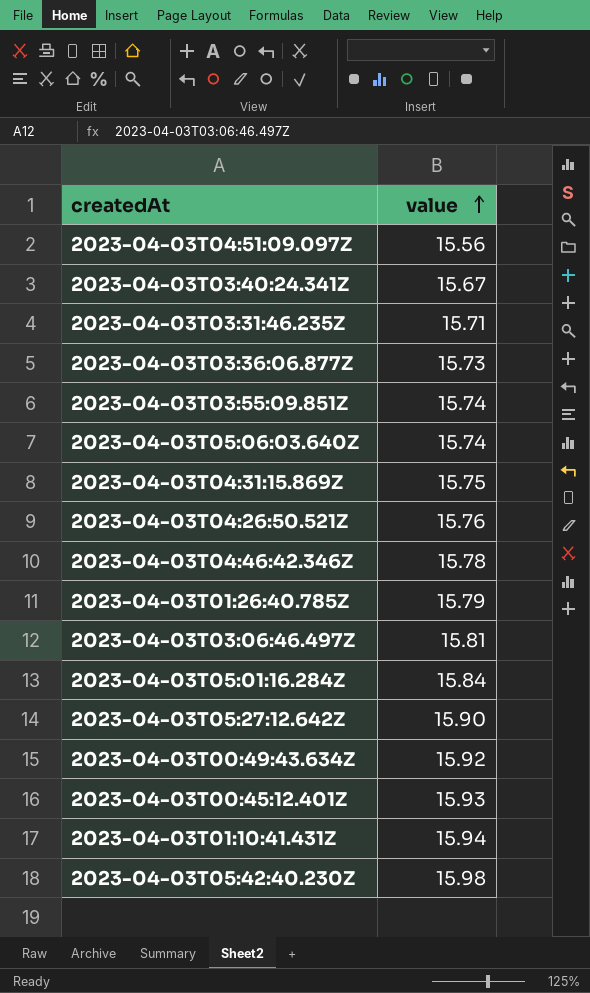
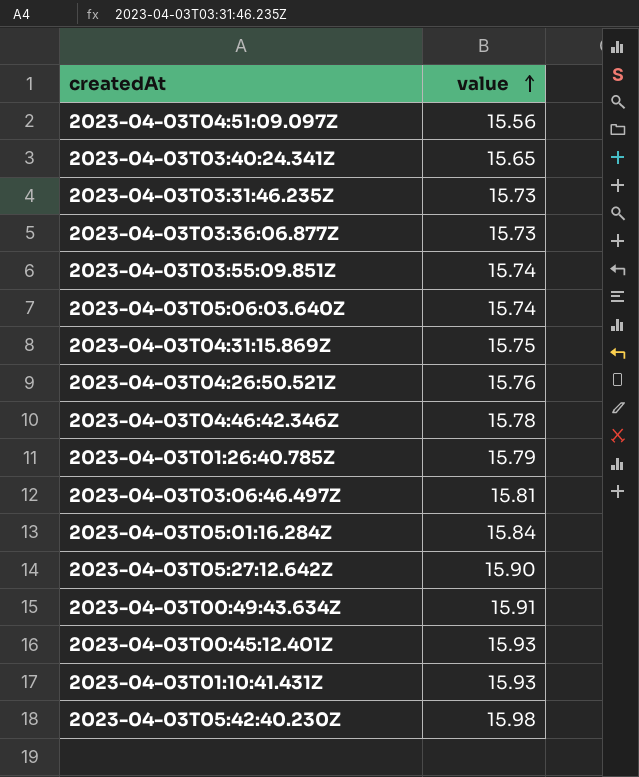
2023-04-03T03:40:24.341Z | value: 15.67 -> 15.65
2023-04-03T03:31:46.235Z | value: 15.71 -> 15.73
2023-04-03T00:49:43.634Z | value: 15.92 -> 15.91
2023-04-03T01:10:41.431Z | value: 15.94 -> 15.93

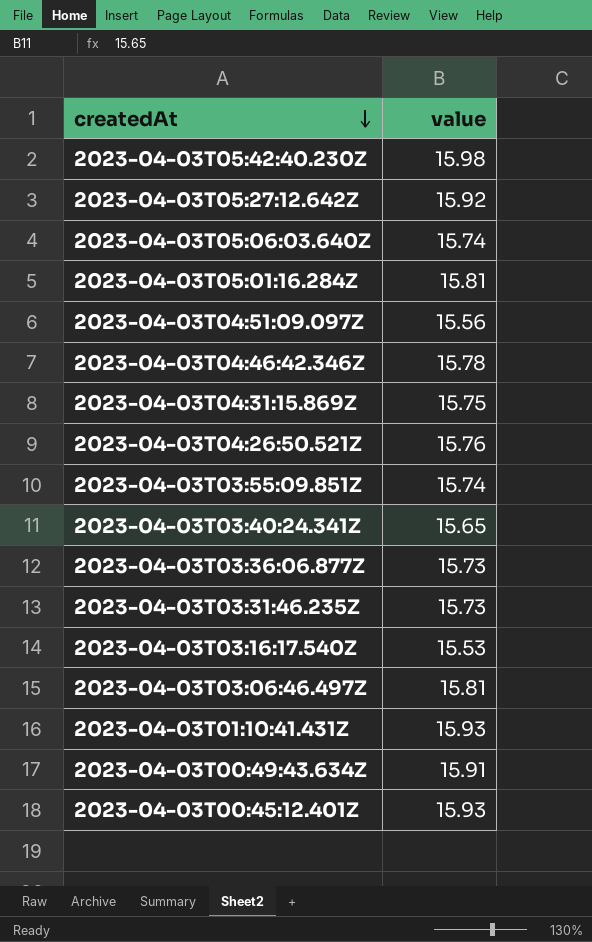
row order: value ascending -> createdAt descending
row 2023-04-03T01:26:40.785Z: 15.79 -> none
2023-04-03T05:27:12.642Z | value: 15.90 -> 15.92
2023-04-03T05:01:16.284Z | value: 15.84 -> 15.81
row 2023-04-03T03:16:17.540Z: none -> 15.53

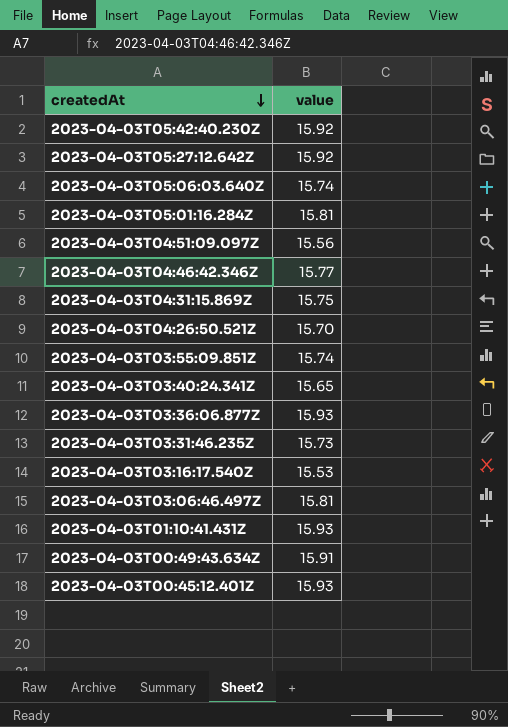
2023-04-03T05:42:40.230Z | value: 15.98 -> 15.92
2023-04-03T04:46:42.346Z | value: 15.78 -> 15.77
2023-04-03T04:26:50.521Z | value: 15.76 -> 15.70
2023-04-03T03:36:06.877Z | value: 15.73 -> 15.93

